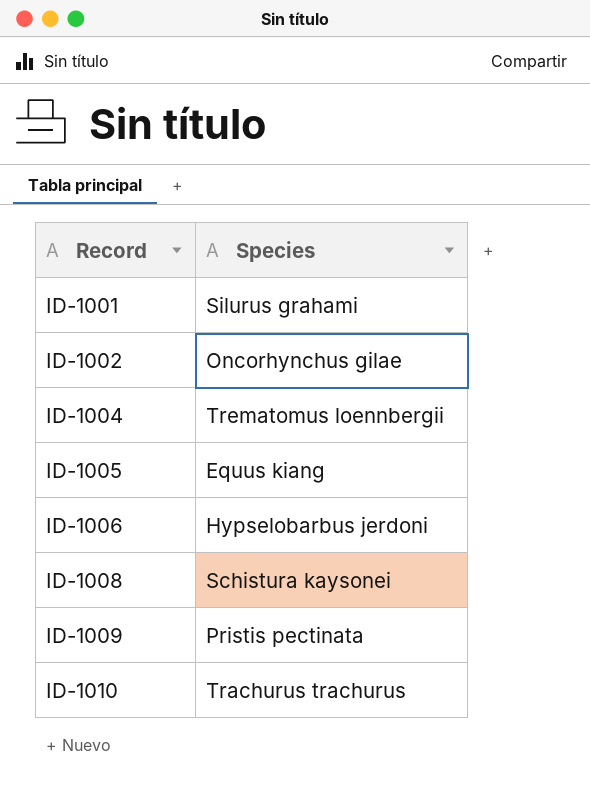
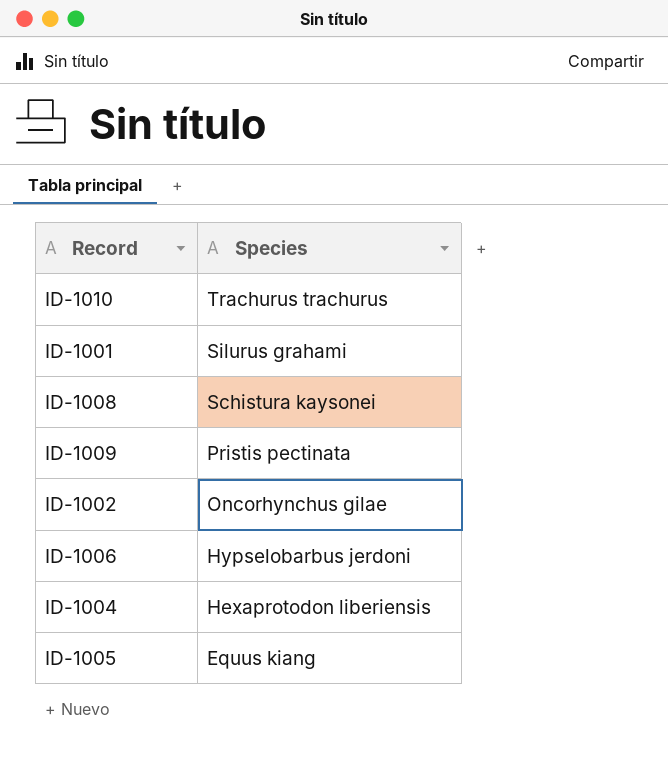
row order: Record ascending -> Species descending
ID-1004 | Species: Trematomus loennbergii -> Hexaprotodon liberiensis

